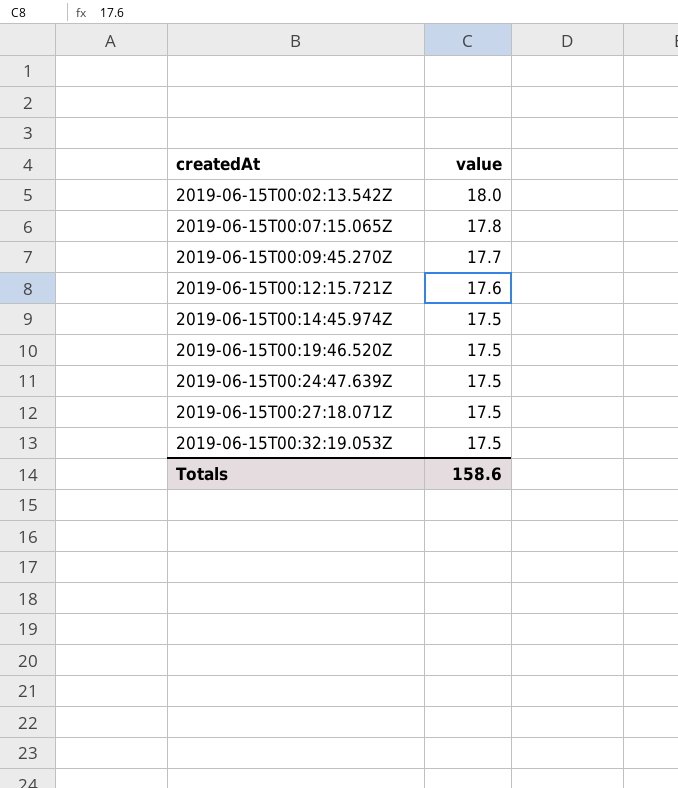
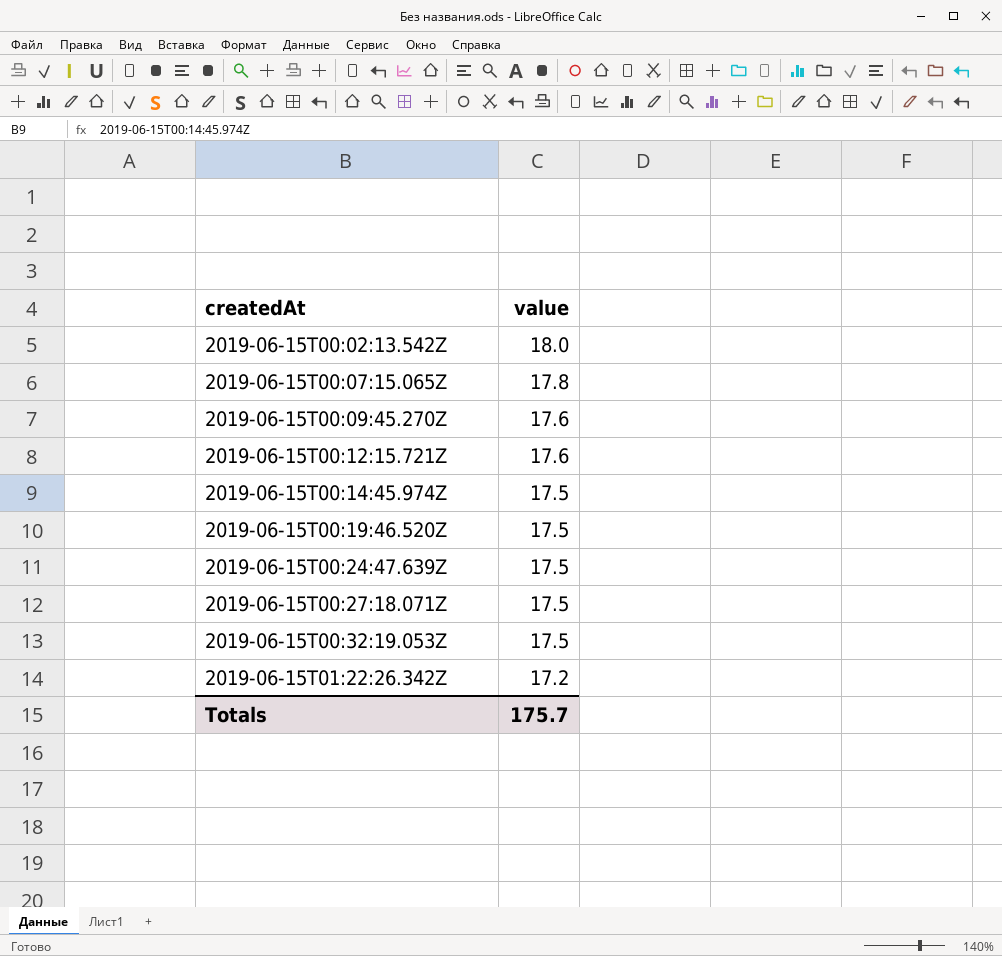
2019-06-15T00:09:45.270Z | value: 17.7 -> 17.6
row 2019-06-15T01:22:26.342Z: none -> 17.2
Totals | value: 158.6 -> 175.7

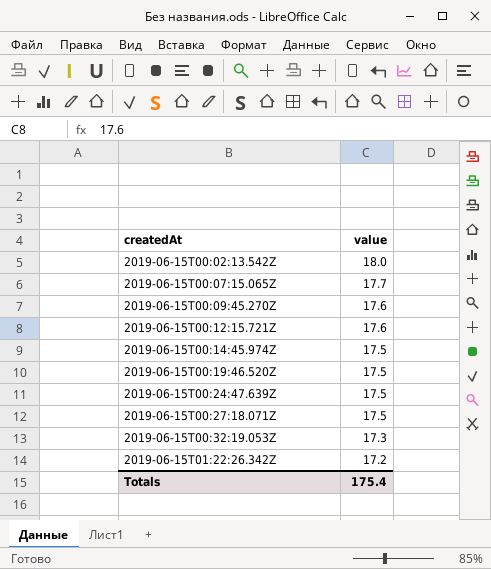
2019-06-15T00:07:15.065Z | value: 17.8 -> 17.7
2019-06-15T00:32:19.053Z | value: 17.5 -> 17.3
Totals | value: 175.7 -> 175.4

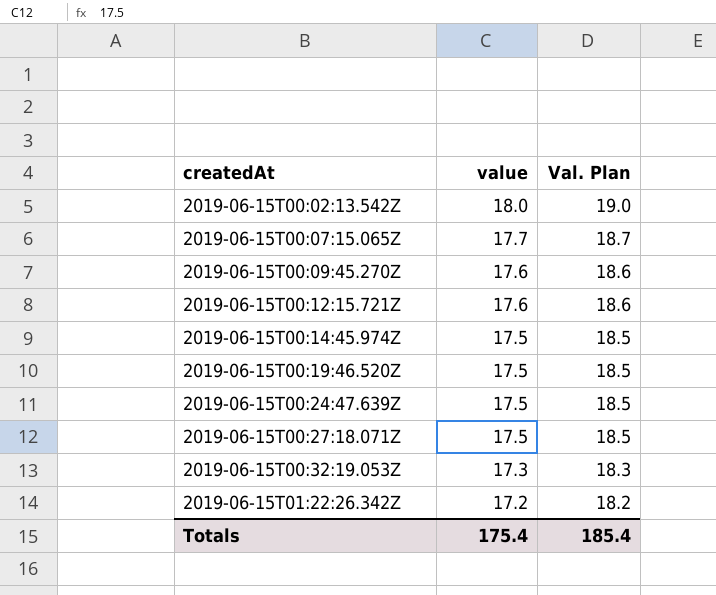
column Val. Plan | formula: none -> [value] + 1

